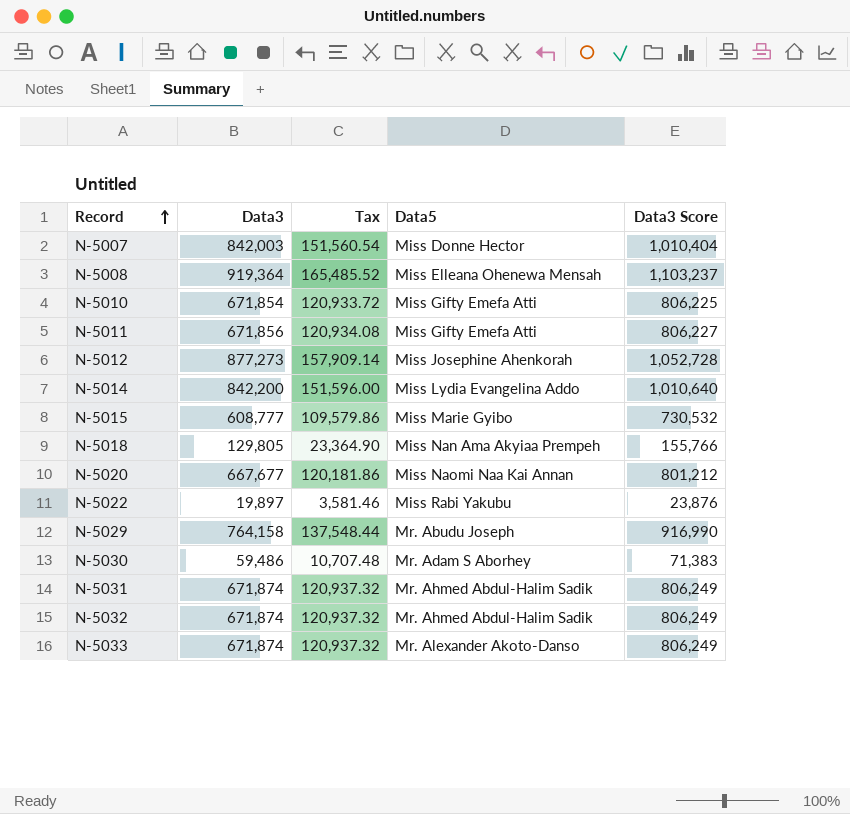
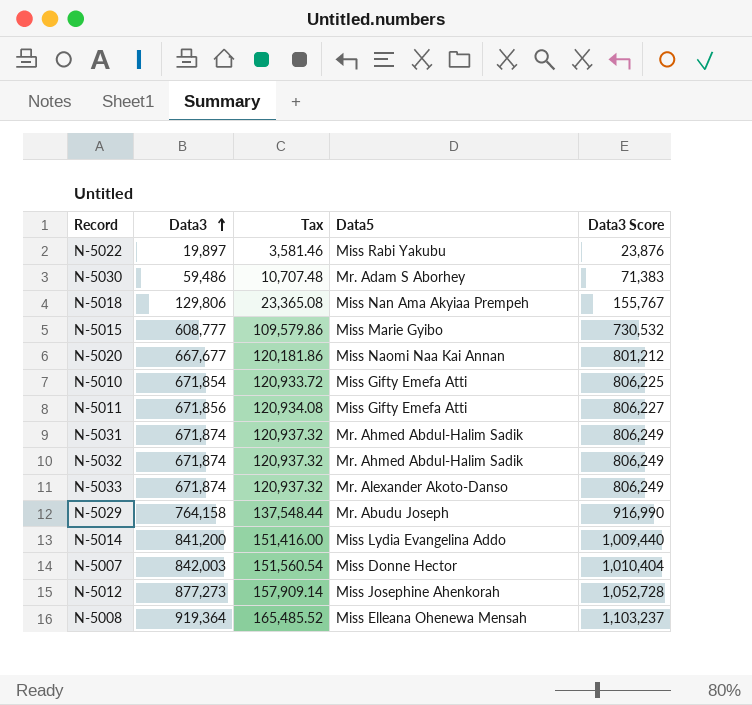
row order: Record ascending -> Data3 ascending
N-5018 | Data3: 129,805 -> 129,806
N-5018 | Tax: 23,364.90 -> 23,365.08
N-5018 | Data3 Score: 155,766 -> 155,767
N-5014 | Data3: 842,200 -> 841,200
N-5014 | Tax: 151,596.00 -> 151,416.00
N-5014 | Data3 Score: 1,010,640 -> 1,009,440

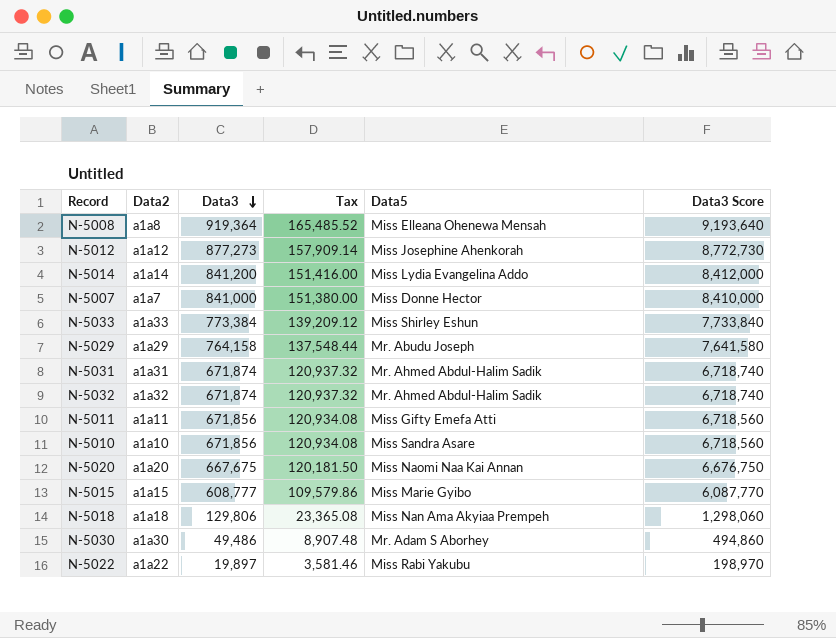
row order: Data3 ascending -> Data3 descending
column Data2 | position: none -> 2
column Data3 Score | formula: [Data3] * 1.2 -> [Data3] * 10
N-5007 | Data3: 842,003 -> 841,000
N-5007 | Tax: 151,560.54 -> 151,380.00
N-5033 | Data3: 671,874 -> 773,384
N-5033 | Tax: 120,937.32 -> 139,209.12
N-5033 | Data5: Mr. Alexander Akoto-Danso -> Miss Shirley Eshun
N-5010 | Data3: 671,854 -> 671,856
N-5010 | Tax: 120,933.72 -> 120,934.08
N-5010 | Data5: Miss Gifty Emefa Atti -> Miss Sandra Asare
N-5020 | Data3: 667,677 -> 667,675
N-5020 | Tax: 120,181.86 -> 120,181.50
N-5030 | Data3: 59,486 -> 49,486
N-5030 | Tax: 10,707.48 -> 8,907.48

